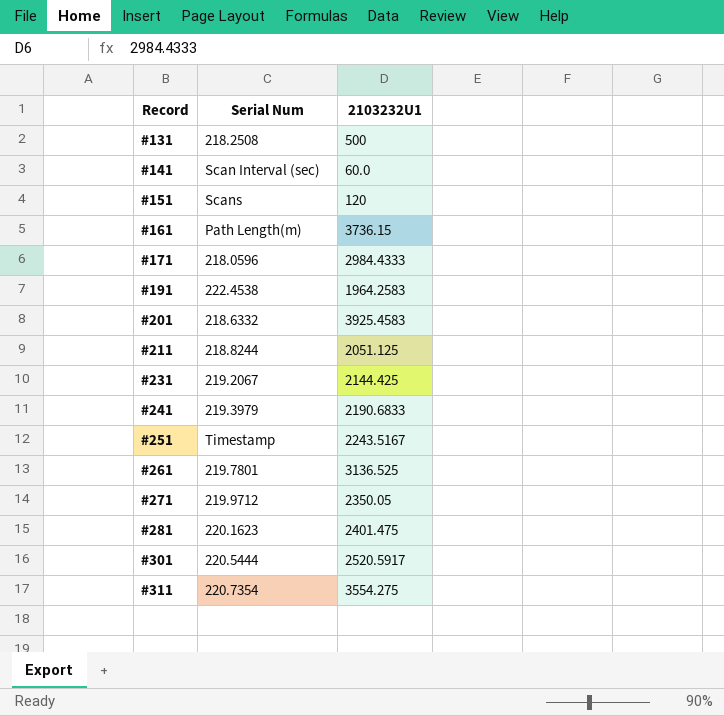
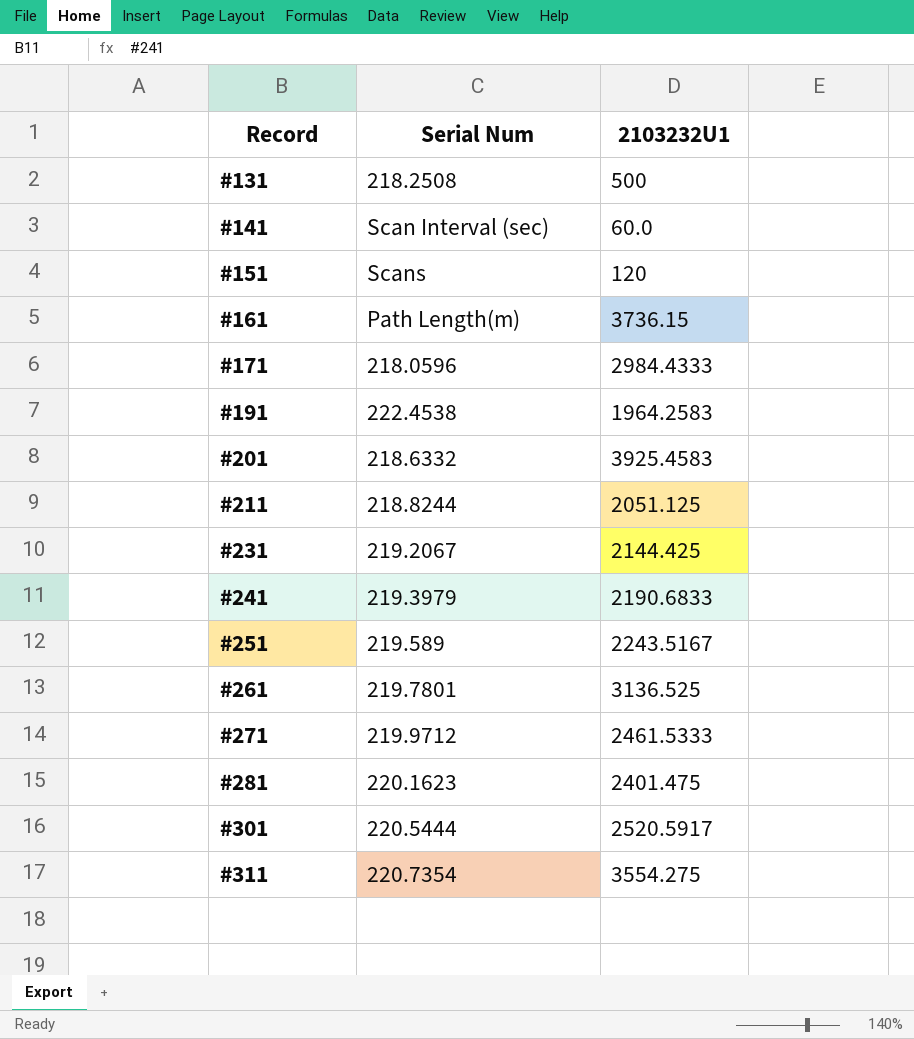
#251 | Serial Num: Timestamp -> 219.589
#271 | 2103232U1: 2350.05 -> 2461.5333

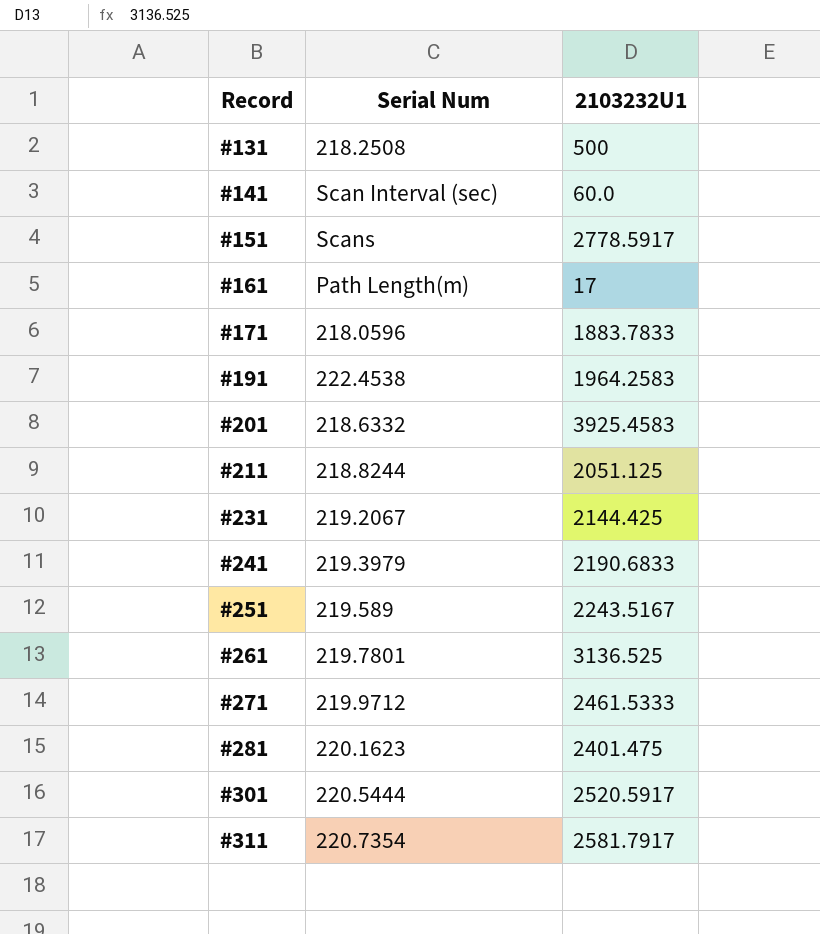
#151 | 2103232U1: 120 -> 2778.5917
#161 | 2103232U1: 3736.15 -> 17
#171 | 2103232U1: 2984.4333 -> 1883.7833
#311 | 2103232U1: 3554.275 -> 2581.7917

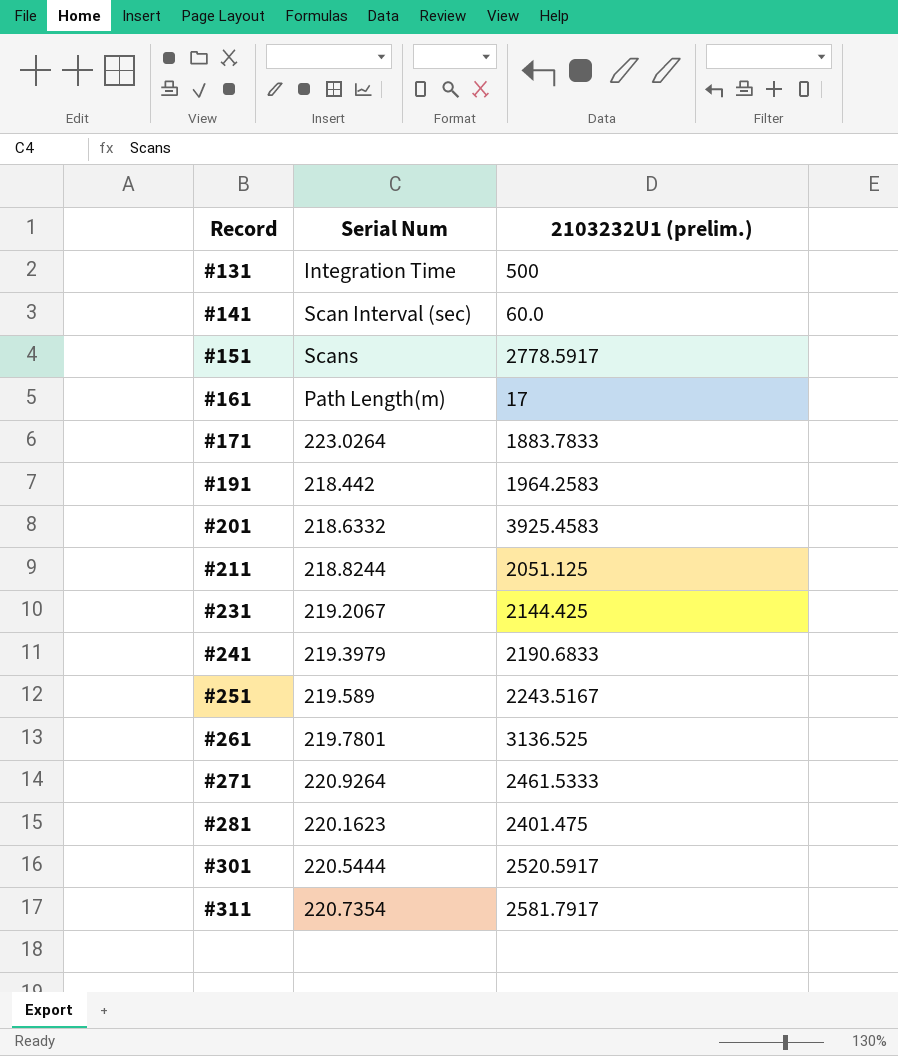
column name: 2103232U1 -> 2103232U1 (prelim.)
#131 | Serial Num: 218.2508 -> Integration Time
#171 | Serial Num: 218.0596 -> 223.0264
#191 | Serial Num: 222.4538 -> 218.442
#271 | Serial Num: 219.9712 -> 220.9264

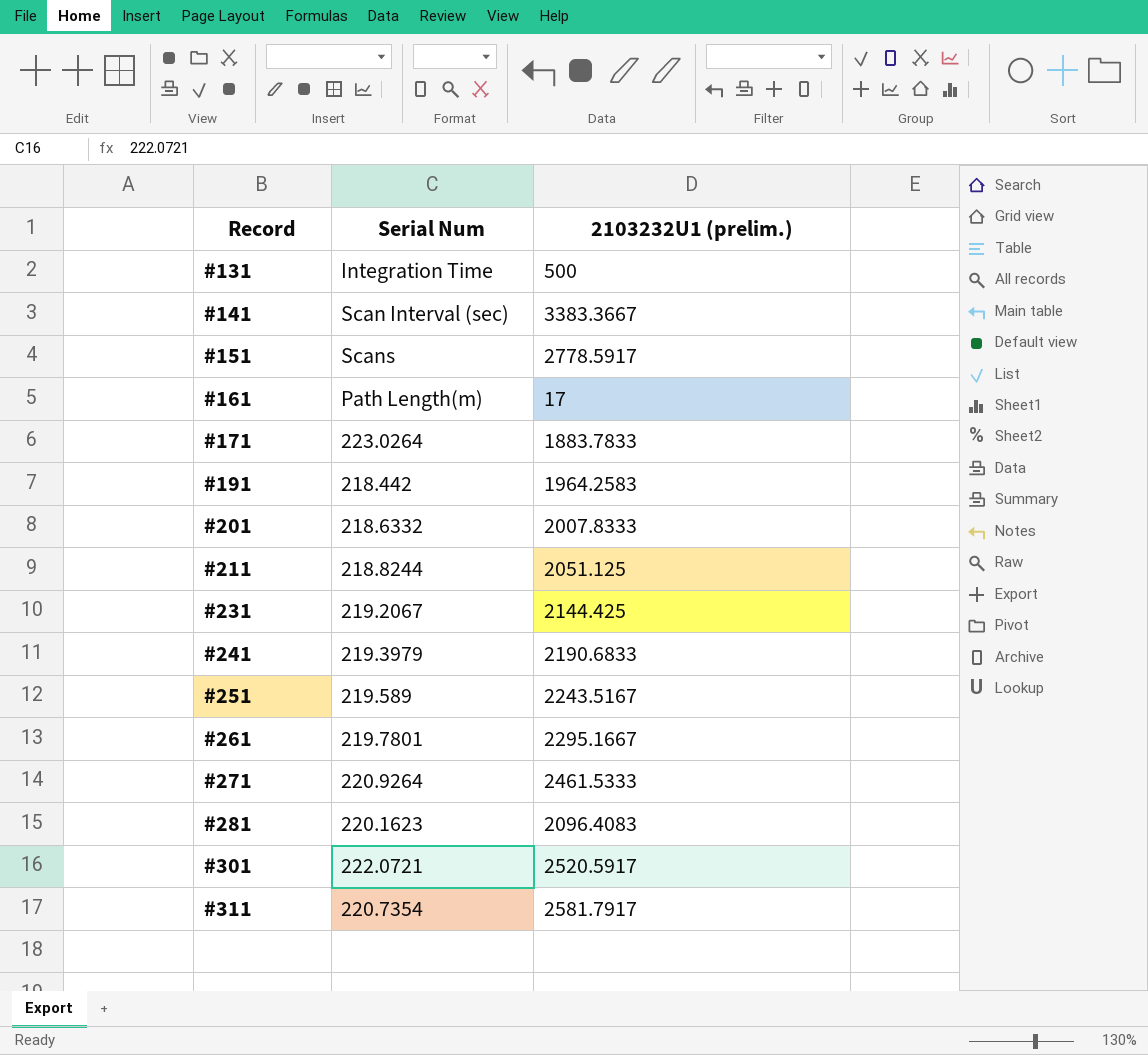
#141 | 2103232U1 (prelim.): 60.0 -> 3383.3667
#201 | 2103232U1 (prelim.): 3925.4583 -> 2007.8333
#261 | 2103232U1 (prelim.): 3136.525 -> 2295.1667
#281 | 2103232U1 (prelim.): 2401.475 -> 2096.4083
#301 | Serial Num: 220.5444 -> 222.0721

